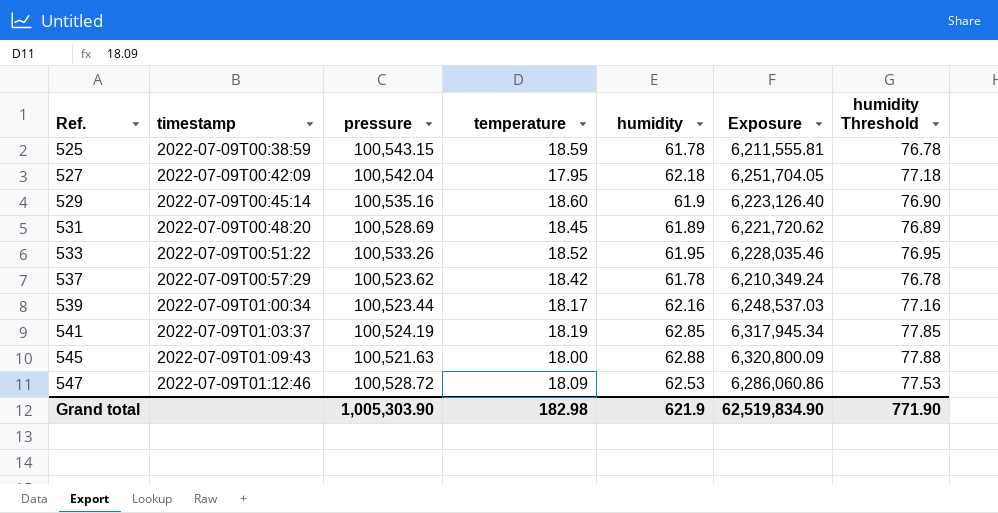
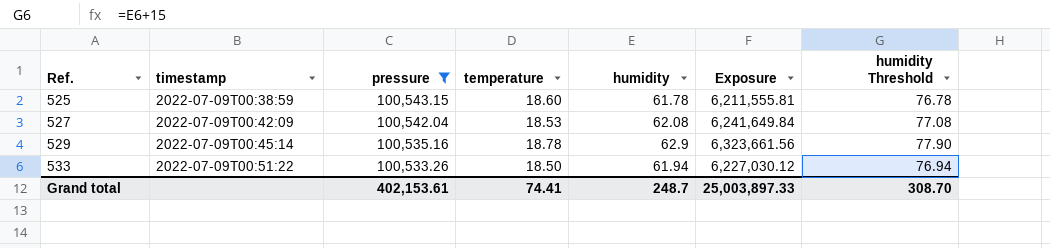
filter: none -> pressure >= 100,533.26
525 | temperature: 18.59 -> 18.60
527 | temperature: 17.95 -> 18.53
527 | humidity: 62.18 -> 62.08
527 | Exposure: 6,251,704.05 -> 6,241,649.84
527 | humidity Threshold: 77.18 -> 77.08
529 | temperature: 18.60 -> 18.78
529 | humidity: 61.9 -> 62.9
529 | Exposure: 6,223,126.40 -> 6,323,661.56
529 | humidity Threshold: 76.90 -> 77.90
533 | temperature: 18.52 -> 18.50
533 | humidity: 61.95 -> 61.94
533 | Exposure: 6,228,035.46 -> 6,227,030.12
533 | humidity Threshold: 76.95 -> 76.94
Grand total | pressure: 1,005,303.90 -> 402,153.61
Grand total | temperature: 182.98 -> 74.41
Grand total | humidity: 621.9 -> 248.7
Grand total | Exposure: 62,519,834.90 -> 25,003,897.33
Grand total | humidity Threshold: 771.90 -> 308.70

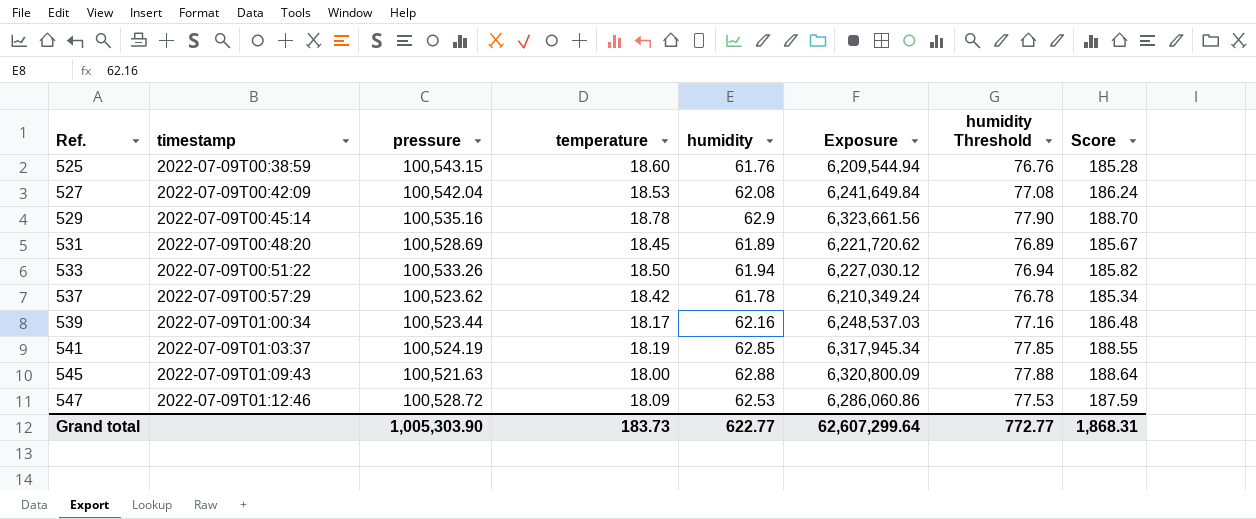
filter: pressure >= 100,533.26 -> none
column Score | formula: none -> [humidity] * 3
525 | humidity: 61.78 -> 61.76
525 | Exposure: 6,211,555.81 -> 6,209,544.94
525 | humidity Threshold: 76.78 -> 76.76
Grand total | pressure: 402,153.61 -> 1,005,303.90
Grand total | temperature: 74.41 -> 183.73
Grand total | humidity: 248.7 -> 622.77
Grand total | Exposure: 25,003,897.33 -> 62,607,299.64
Grand total | humidity Threshold: 308.70 -> 772.77

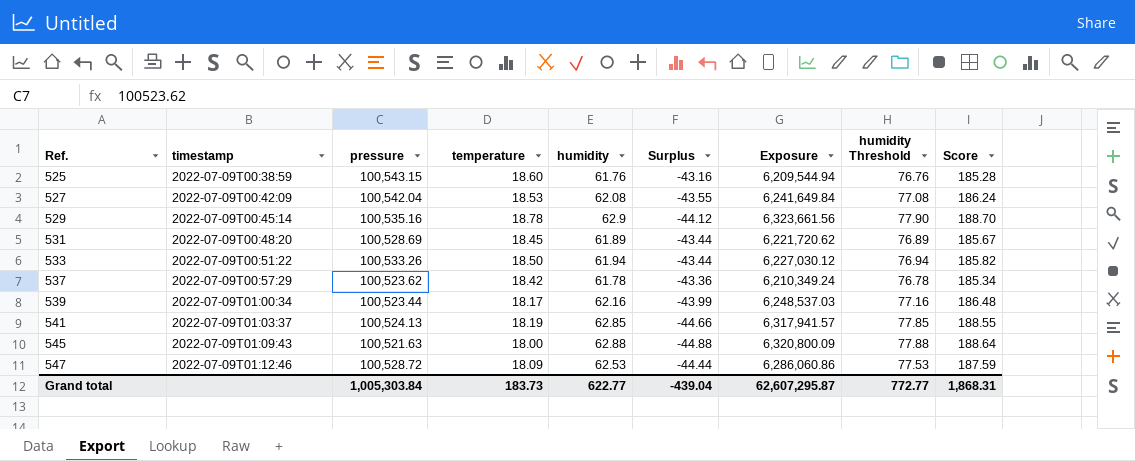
column Surplus | formula: none -> [temperature] - [humidity]
541 | pressure: 100,524.19 -> 100,524.13
541 | Exposure: 6,317,945.34 -> 6,317,941.57
Grand total | pressure: 1,005,303.90 -> 1,005,303.84
Grand total | Exposure: 62,607,299.64 -> 62,607,295.87

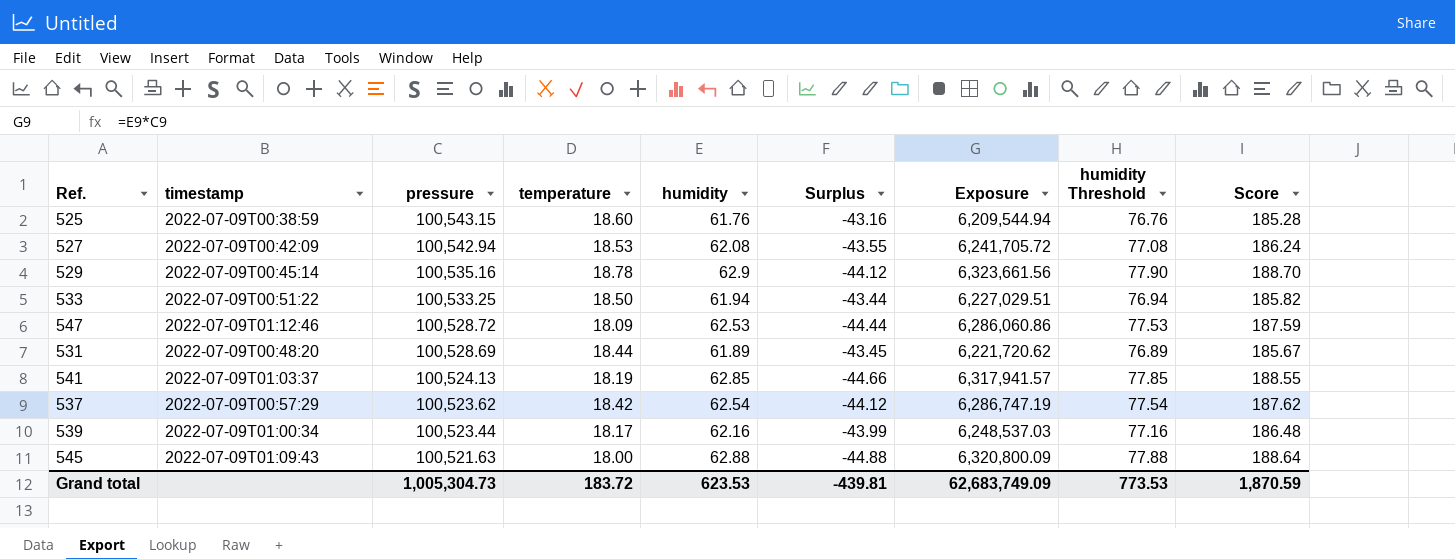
row order: Ref. ascending -> pressure descending
527 | pressure: 100,542.04 -> 100,542.94
527 | Exposure: 6,241,649.84 -> 6,241,705.72
533 | pressure: 100,533.26 -> 100,533.25
533 | Exposure: 6,227,030.12 -> 6,227,029.51
531 | temperature: 18.45 -> 18.44
531 | Surplus: -43.44 -> -43.45
537 | humidity: 61.78 -> 62.54
537 | Surplus: -43.36 -> -44.12
537 | Exposure: 6,210,349.24 -> 6,286,747.19
537 | humidity Threshold: 76.78 -> 77.54
537 | Score: 185.34 -> 187.62
Grand total | pressure: 1,005,303.84 -> 1,005,304.73
Grand total | temperature: 183.73 -> 183.72
Grand total | humidity: 622.77 -> 623.53
Grand total | Surplus: -439.04 -> -439.81
Grand total | Exposure: 62,607,295.87 -> 62,683,749.09
Grand total | humidity Threshold: 772.77 -> 773.53
Grand total | Score: 1,868.31 -> 1,870.59

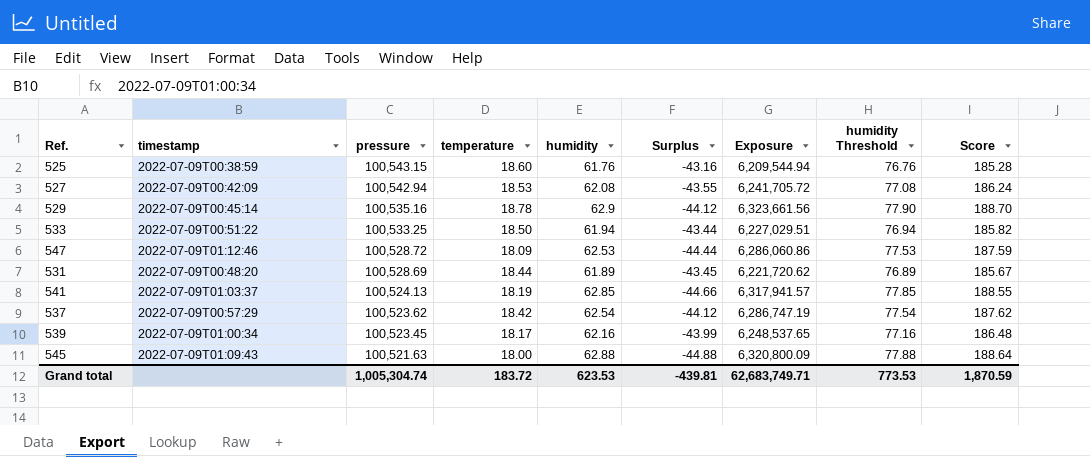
539 | pressure: 100,523.44 -> 100,523.45
539 | Exposure: 6,248,537.03 -> 6,248,537.65
Grand total | pressure: 1,005,304.73 -> 1,005,304.74
Grand total | Exposure: 62,683,749.09 -> 62,683,749.71

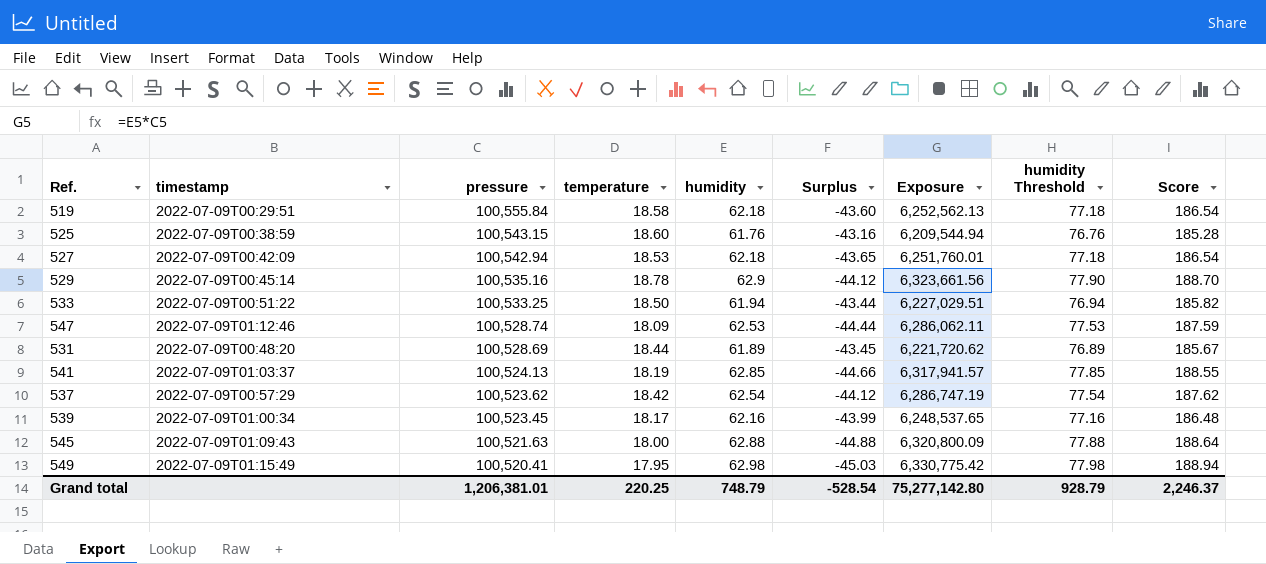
row 519: none -> 2022-07-09T00:29:51 | 100,555.84 | 18.58 | 62.18 | -43.60 | 6,252,562.13 | 77.18 | 186.54
527 | humidity: 62.08 -> 62.18
527 | Surplus: -43.55 -> -43.65
527 | Exposure: 6,241,705.72 -> 6,251,760.01
527 | humidity Threshold: 77.08 -> 77.18
527 | Score: 186.24 -> 186.54
547 | pressure: 100,528.72 -> 100,528.74
547 | Exposure: 6,286,060.86 -> 6,286,062.11
row 549: none -> 2022-07-09T01:15:49 | 100,520.41 | 17.95 | 62.98 | -45.03 | 6,330,775.42 | 77.98 | 188.94
Grand total | pressure: 1,005,304.74 -> 1,206,381.01
Grand total | temperature: 183.72 -> 220.25
Grand total | humidity: 623.53 -> 748.79
Grand total | Surplus: -439.81 -> -528.54
Grand total | Exposure: 62,683,749.71 -> 75,277,142.80
Grand total | humidity Threshold: 773.53 -> 928.79
Grand total | Score: 1,870.59 -> 2,246.37

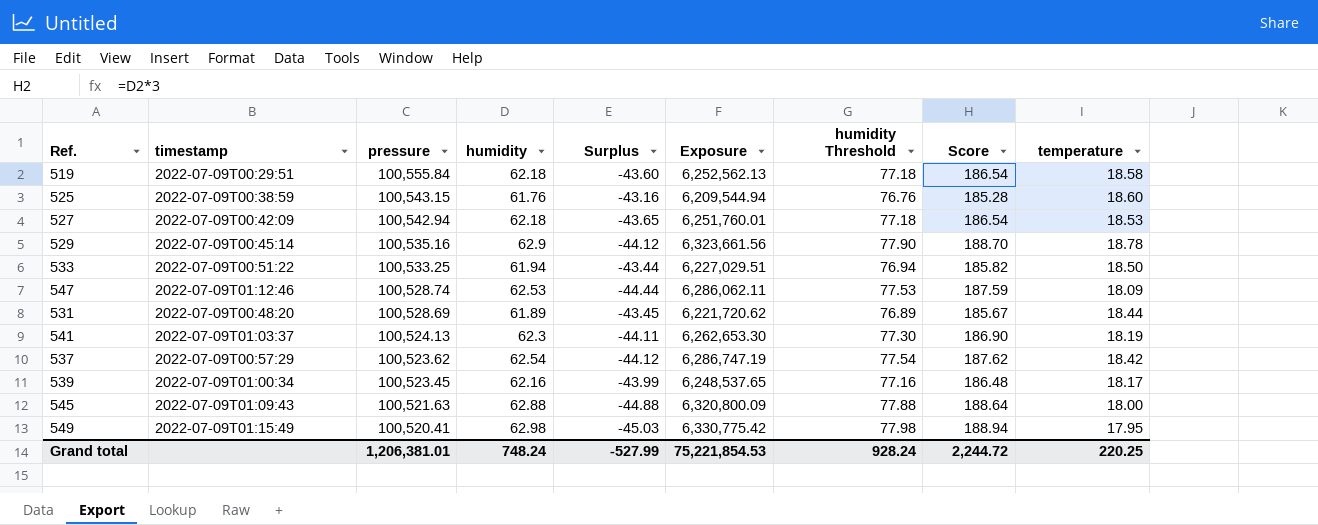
column temperature | position: 4 -> 9
541 | humidity: 62.85 -> 62.3
541 | Surplus: -44.66 -> -44.11
541 | Exposure: 6,317,941.57 -> 6,262,653.30
541 | humidity Threshold: 77.85 -> 77.30
541 | Score: 188.55 -> 186.90
Grand total | humidity: 748.79 -> 748.24
Grand total | Surplus: -528.54 -> -527.99
Grand total | Exposure: 75,277,142.80 -> 75,221,854.53
Grand total | humidity Threshold: 928.79 -> 928.24
Grand total | Score: 2,246.37 -> 2,244.72

